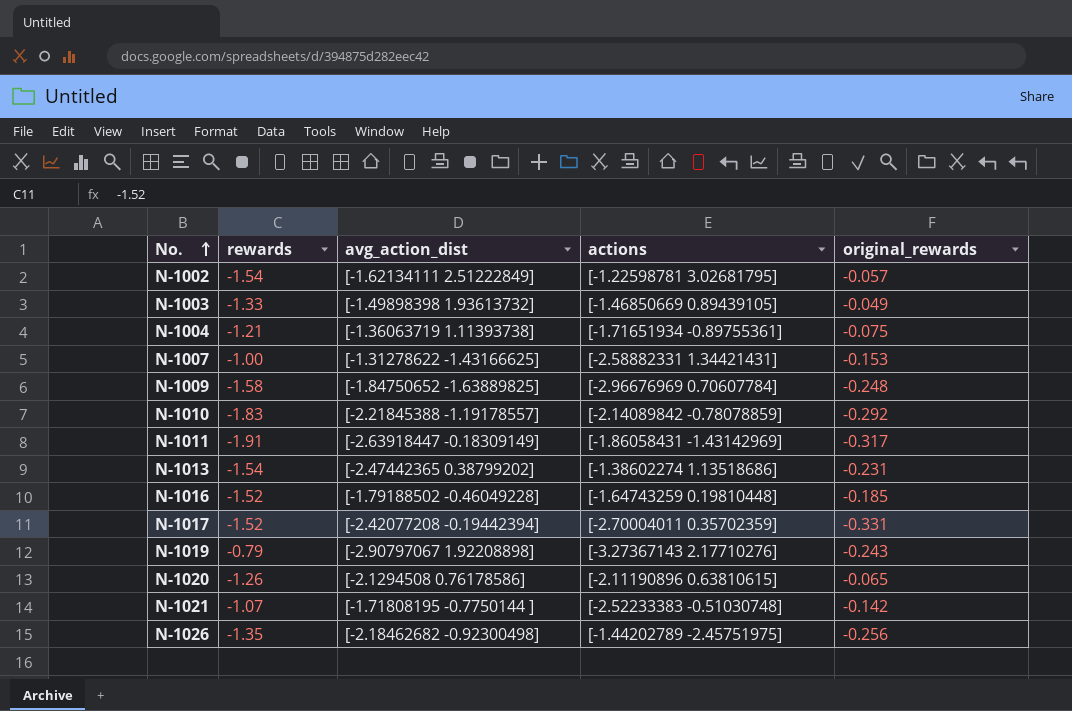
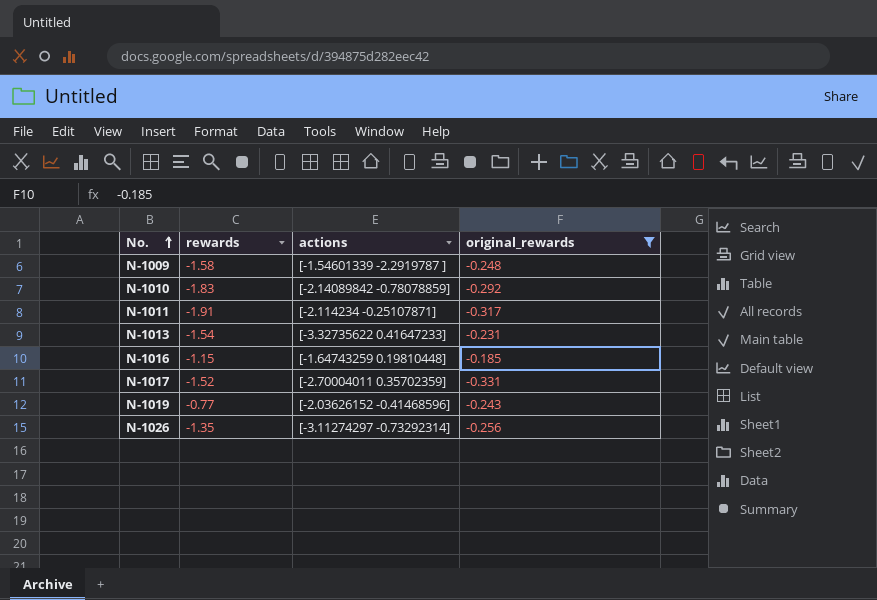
filter: none -> original_rewards <= -0.185
column avg_action_dist | position: 3 -> none
N-1009 | actions: [-2.96676969 0.70607784] -> [-1.54601339 -2.2919787 ]
N-1011 | actions: [-1.86058431 -1.43142969] -> [-2.114234 -0.25107871]
N-1013 | actions: [-1.38602274 1.13518686] -> [-3.32735622 0.41647233]
N-1016 | rewards: -1.52 -> -1.15
N-1019 | rewards: -0.79 -> -0.77
N-1019 | actions: [-3.27367143 2.17710276] -> [-2.03626152 -0.41468596]
N-1026 | actions: [-1.44202789 -2.45751975] -> [-3.11274297 -0.73292314]

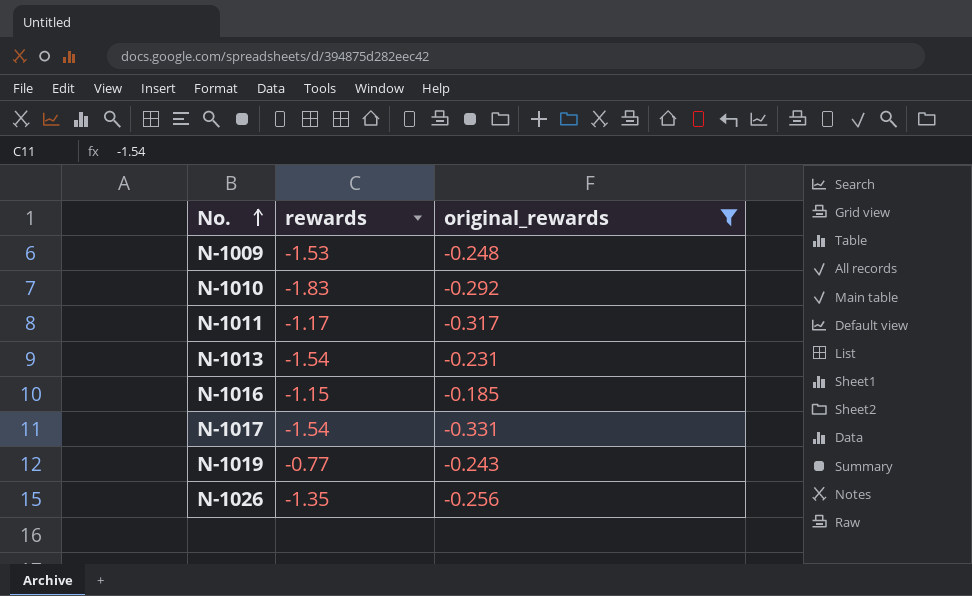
column actions | position: 3 -> none
N-1009 | rewards: -1.58 -> -1.53
N-1011 | rewards: -1.91 -> -1.17
N-1017 | rewards: -1.52 -> -1.54

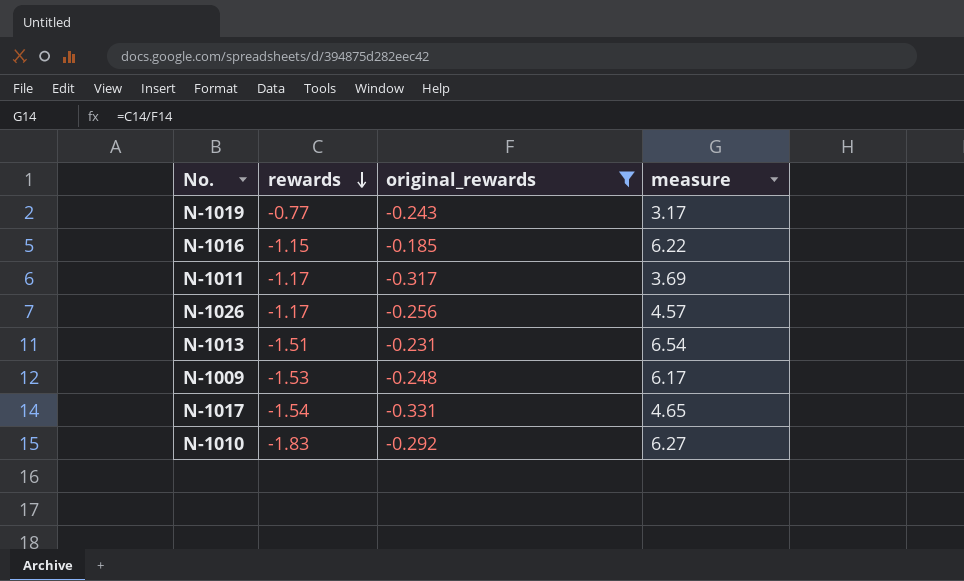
row order: No. ascending -> rewards descending
column measure | formula: none -> [rewards] / [original_rewards]
N-1026 | rewards: -1.35 -> -1.17
N-1013 | rewards: -1.54 -> -1.51

